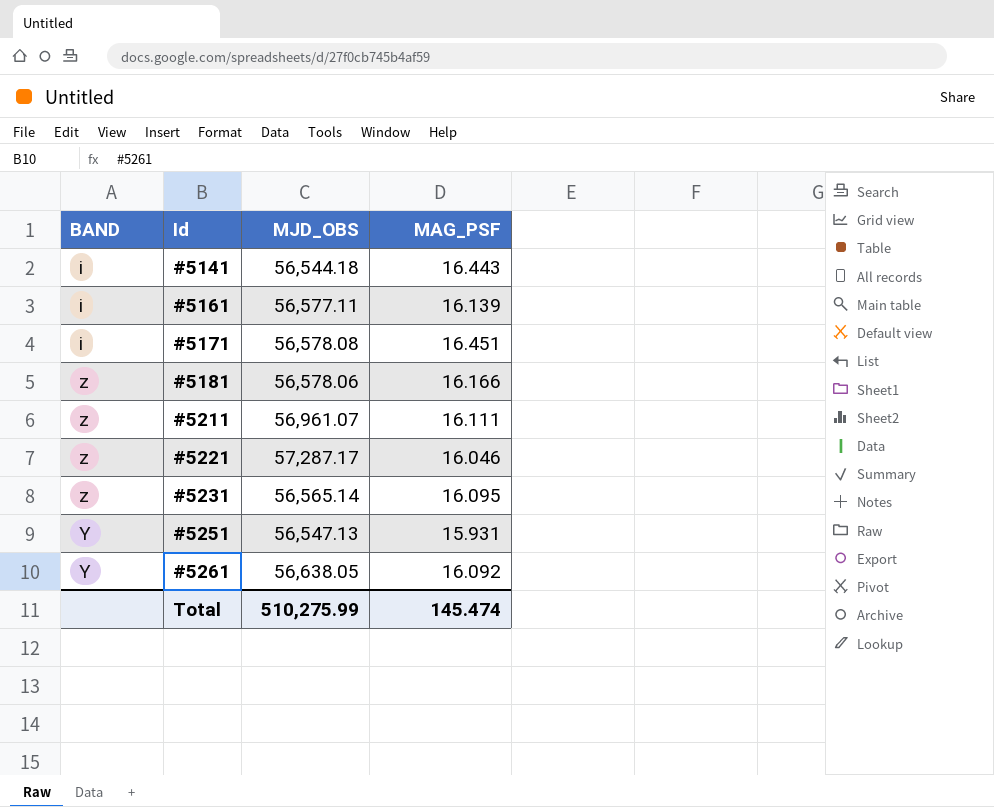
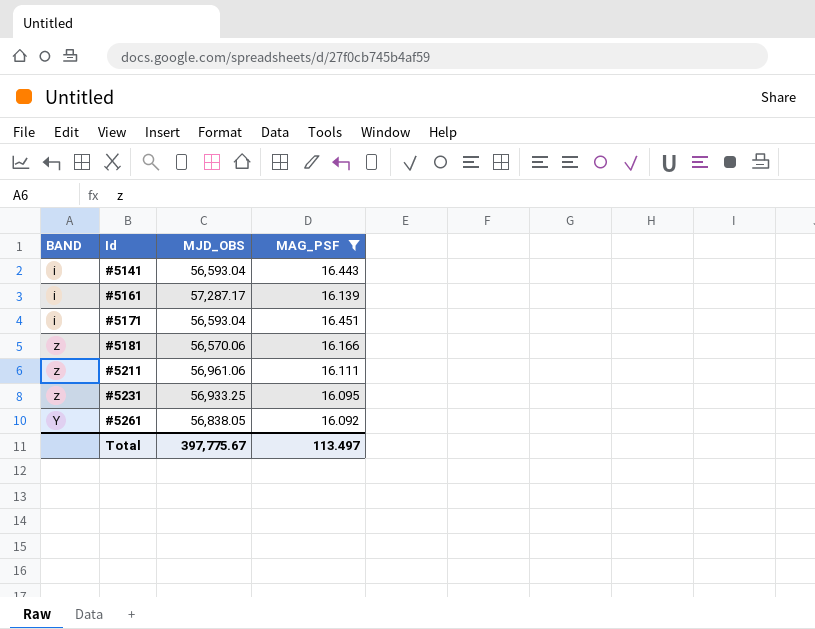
filter: none -> MAG_PSF >= 16.092
#5141 | MJD_OBS: 56,544.18 -> 56,593.04
#5161 | MJD_OBS: 56,577.11 -> 57,287.17
#5171 | MJD_OBS: 56,578.08 -> 56,593.04
#5181 | MJD_OBS: 56,578.06 -> 56,570.06
#5211 | MJD_OBS: 56,961.07 -> 56,961.06
#5231 | MJD_OBS: 56,565.14 -> 56,933.25
#5261 | MJD_OBS: 56,638.05 -> 56,838.05
Total | MJD_OBS: 510,275.99 -> 397,775.67
Total | MAG_PSF: 145.474 -> 113.497

